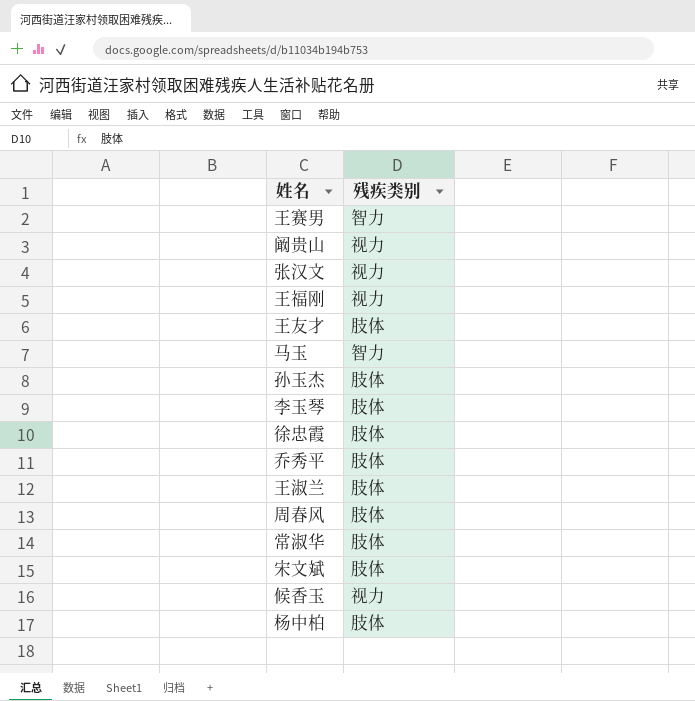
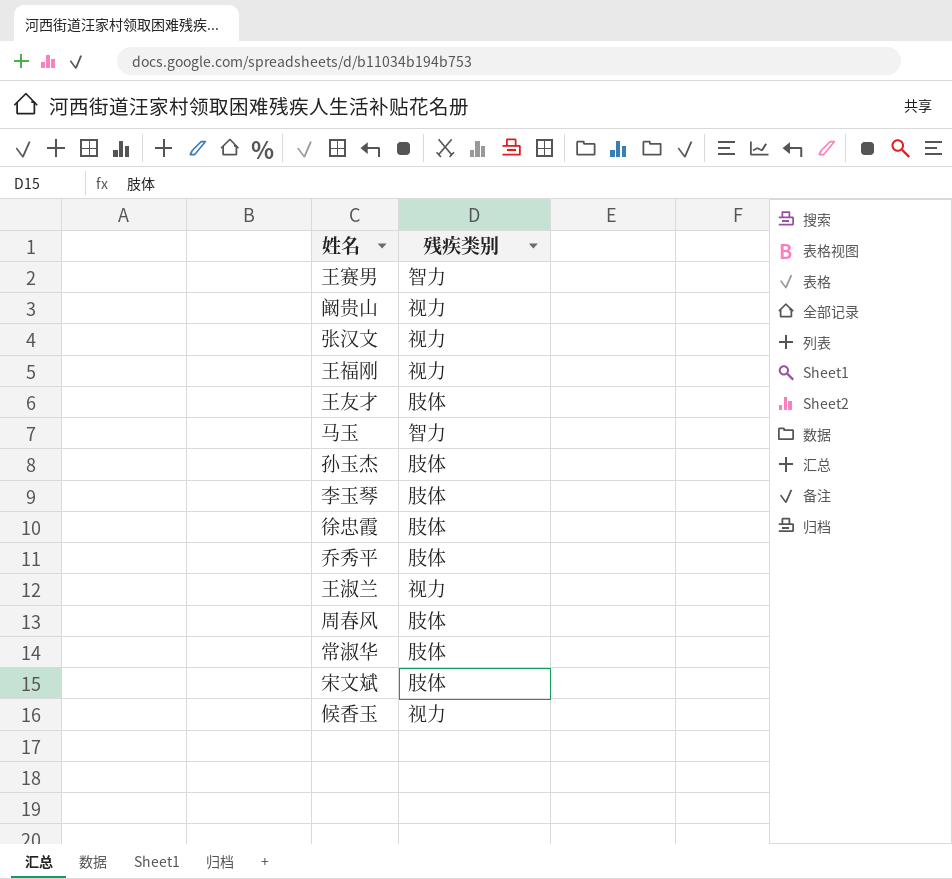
row 杨中柏: 肢体 -> none
王淑兰 | 残疾类别: 肢体 -> 视力

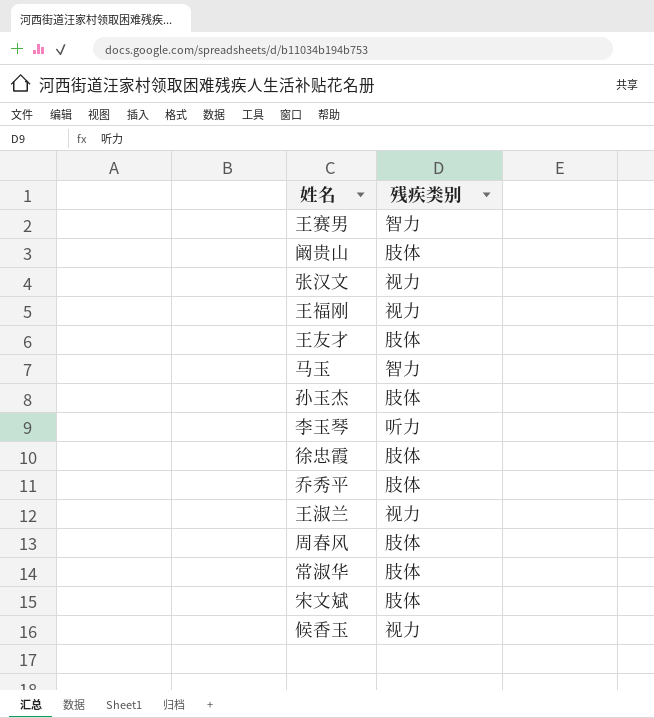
阚贵山 | 残疾类别: 视力 -> 肢体
李玉琴 | 残疾类别: 肢体 -> 听力

